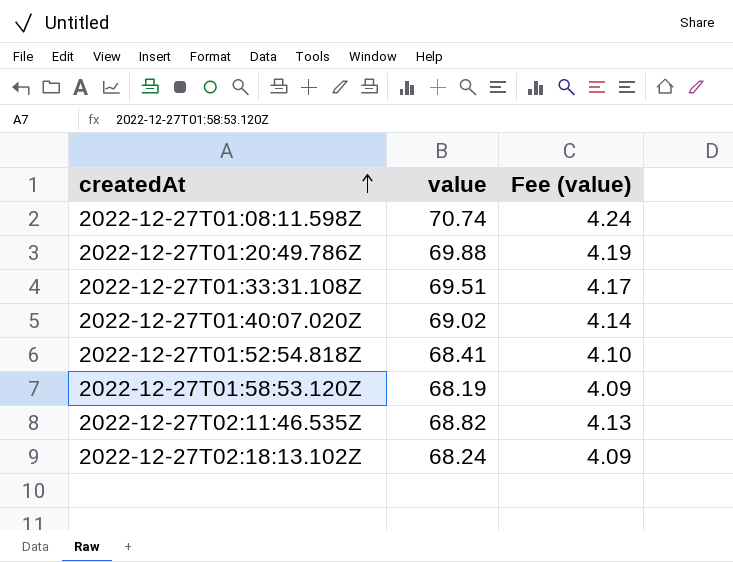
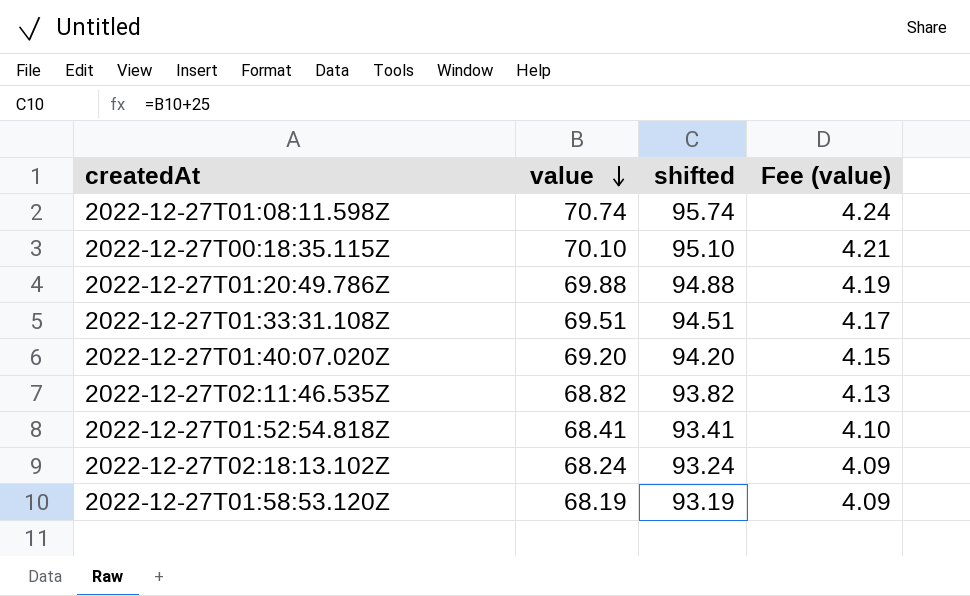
row order: createdAt ascending -> value descending
column shifted | formula: none -> [value] + 25
row 2022-12-27T00:18:35.115Z: none -> 70.10 | 95.10 | 4.21
2022-12-27T01:40:07.020Z | value: 69.02 -> 69.20
2022-12-27T01:40:07.020Z | Fee (value): 4.14 -> 4.15

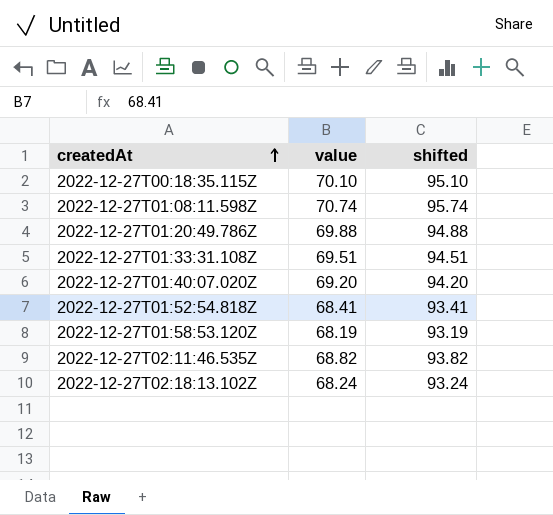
row order: value descending -> createdAt ascending
column Fee (value) | formula: [value] * 0.06 -> none

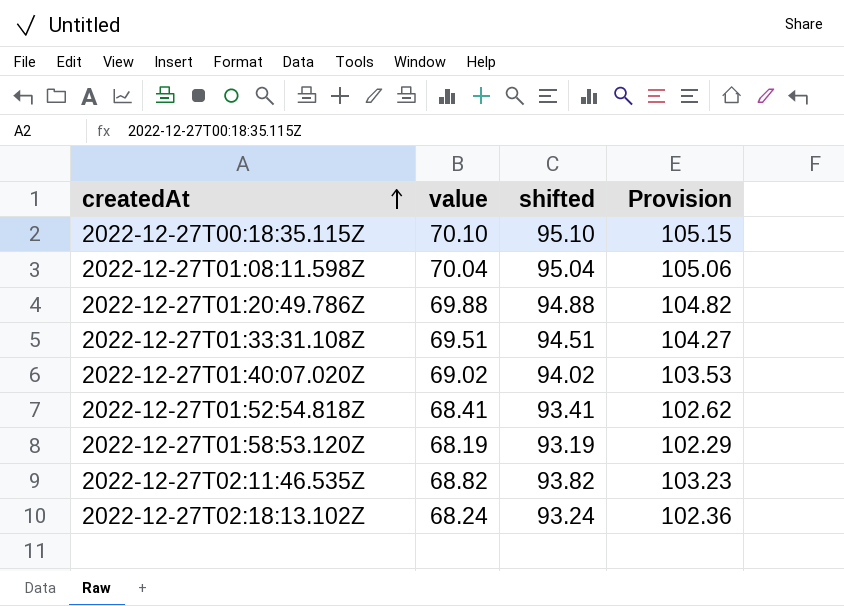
column Provision | formula: none -> [value] * 1.5
2022-12-27T01:08:11.598Z | value: 70.74 -> 70.04
2022-12-27T01:08:11.598Z | shifted: 95.74 -> 95.04
2022-12-27T01:40:07.020Z | value: 69.20 -> 69.02
2022-12-27T01:40:07.020Z | shifted: 94.20 -> 94.02

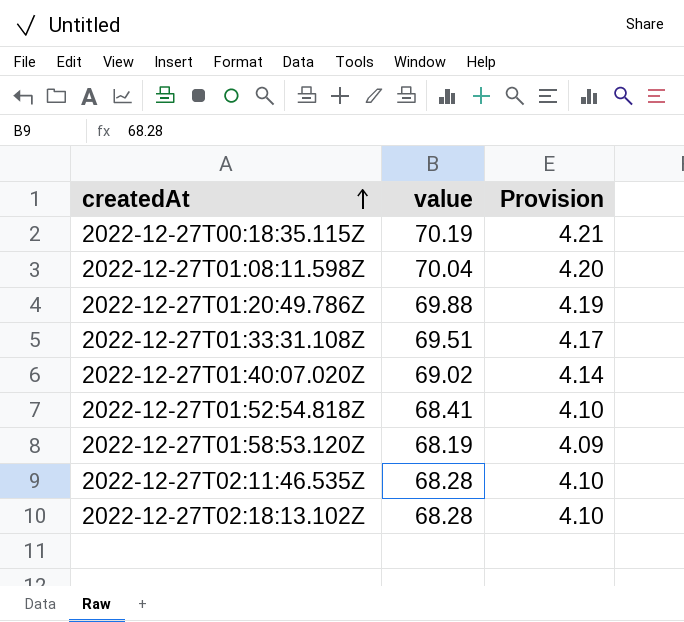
column shifted | formula: [value] + 25 -> none
column Provision | formula: [value] * 1.5 -> [value] * 0.06
2022-12-27T00:18:35.115Z | value: 70.10 -> 70.19
2022-12-27T02:11:46.535Z | value: 68.82 -> 68.28
2022-12-27T02:18:13.102Z | value: 68.24 -> 68.28

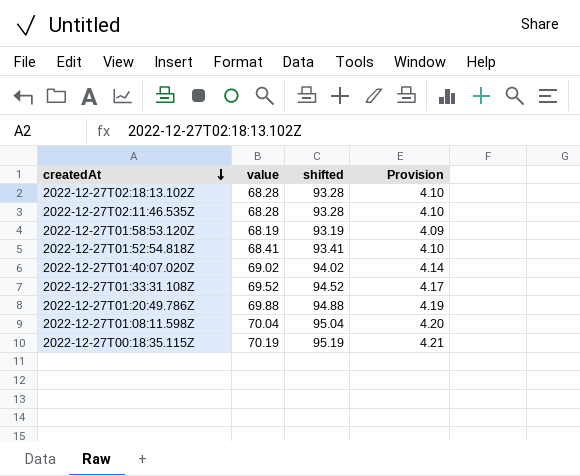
row order: createdAt ascending -> createdAt descending
column shifted | formula: none -> [value] + 25
2022-12-27T01:33:31.108Z | value: 69.51 -> 69.52

